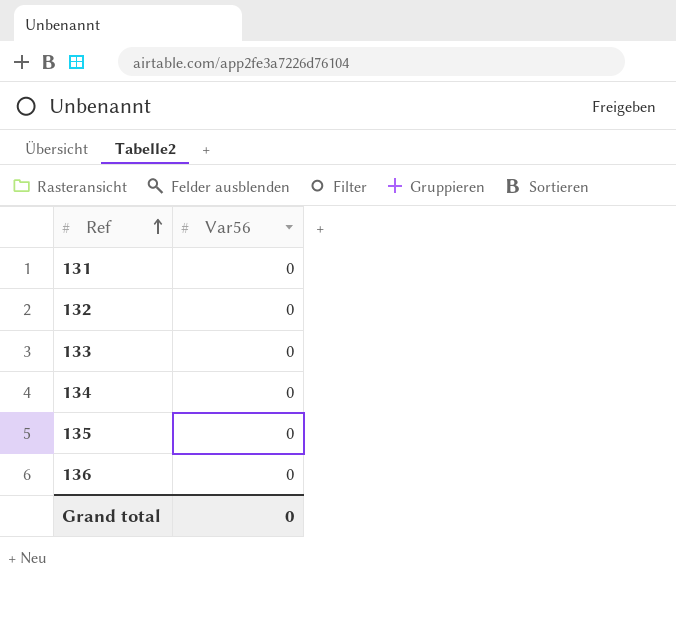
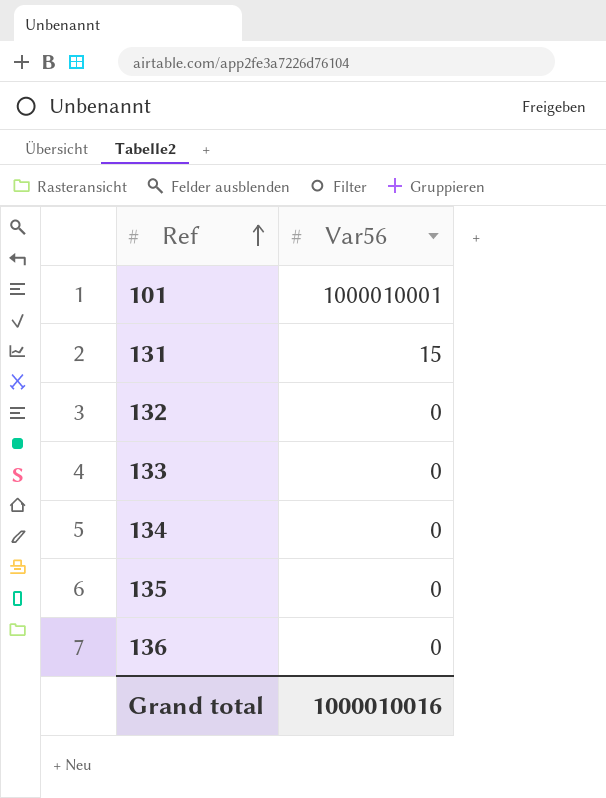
row 101: none -> 1000010001
131 | Var56: 0 -> 15
Grand total | Var56: 0 -> 1000010016

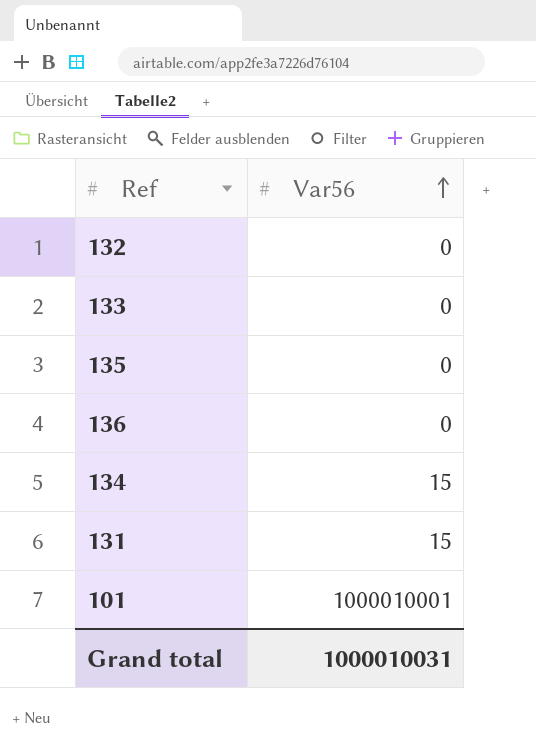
row order: Ref ascending -> Var56 ascending
134 | Var56: 0 -> 15
Grand total | Var56: 1000010016 -> 1000010031

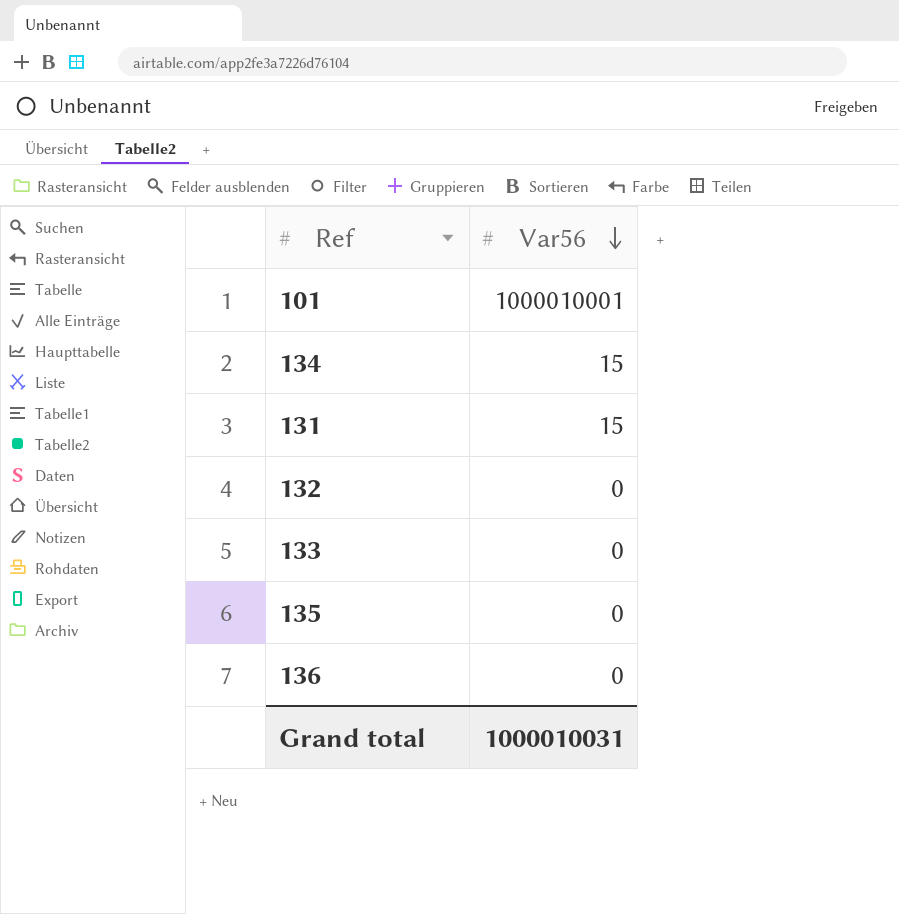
row order: Var56 ascending -> Var56 descending

